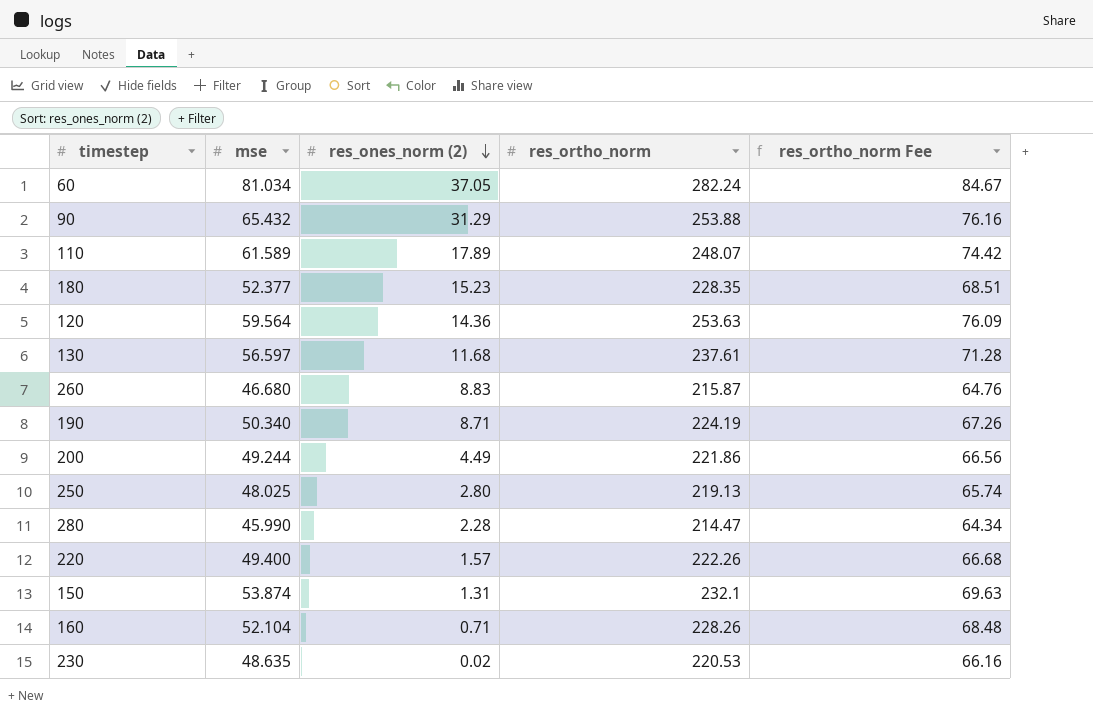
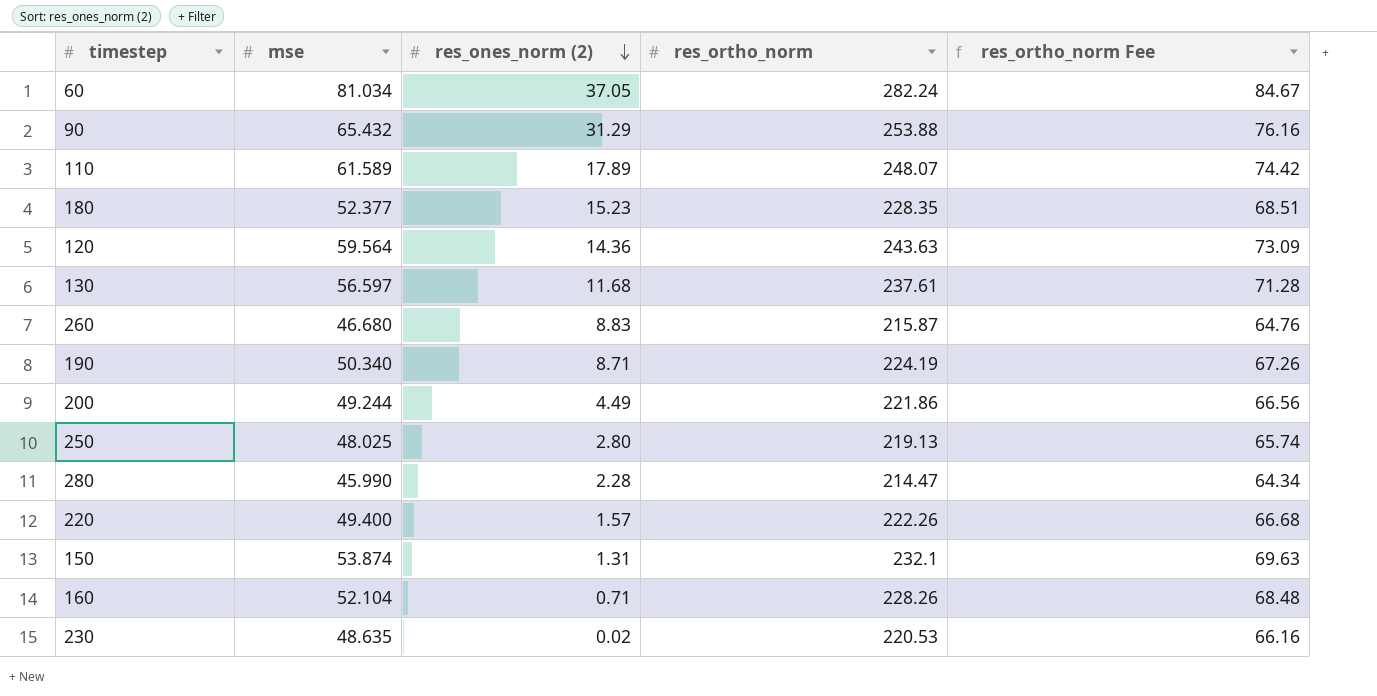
120 | res_ortho_norm: 253.63 -> 243.63
120 | res_ortho_norm Fee: 76.09 -> 73.09

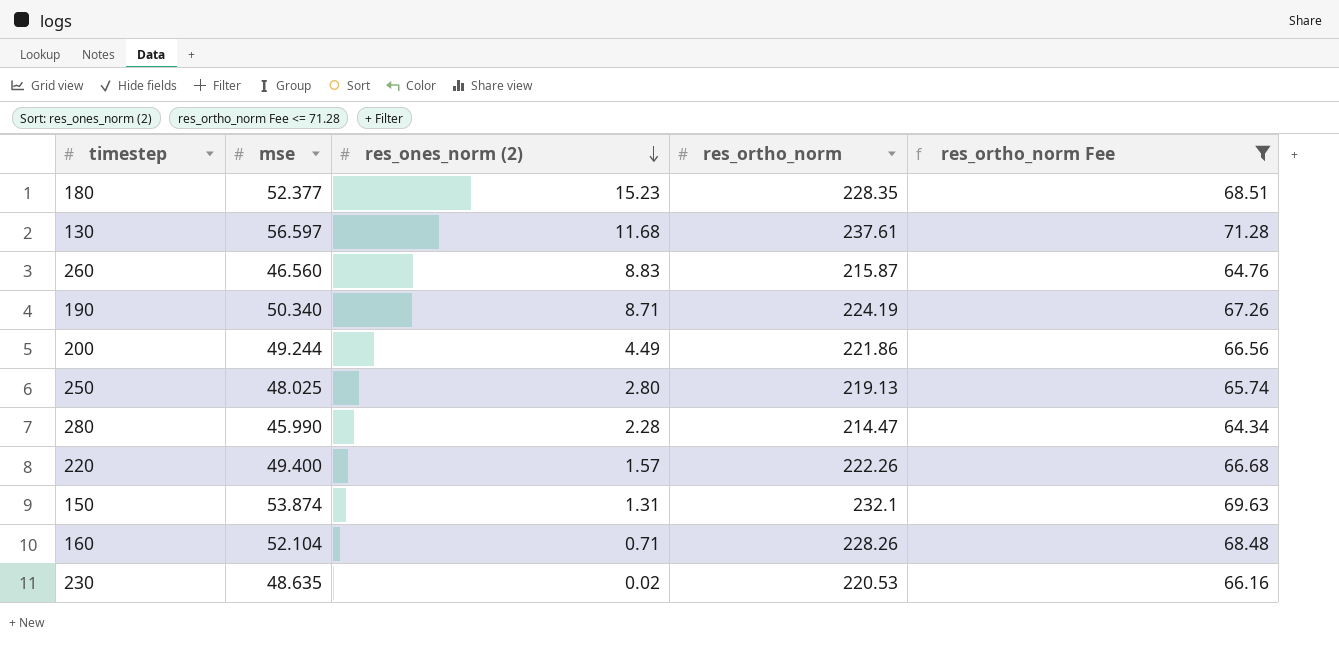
filter: none -> res_ortho_norm Fee <= 71.28
260 | mse: 46.680 -> 46.560

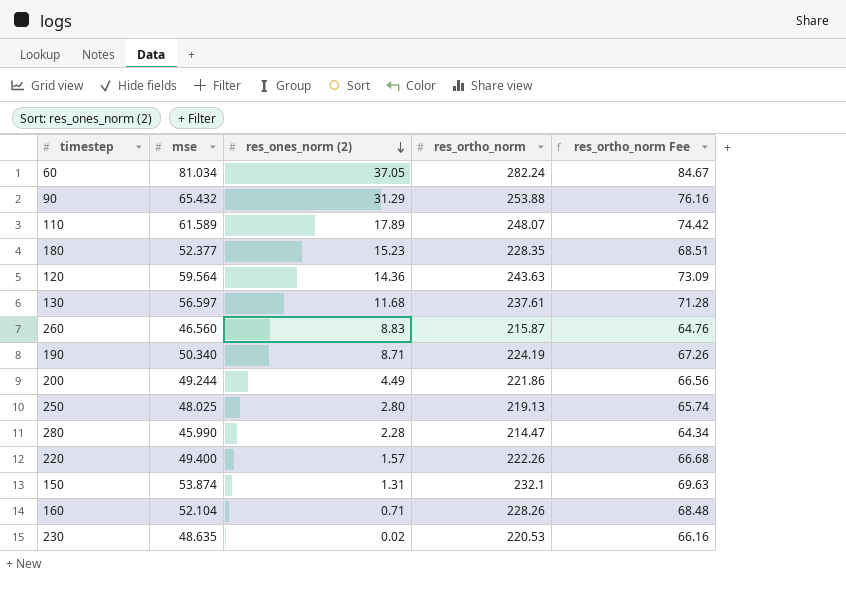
filter: res_ortho_norm Fee <= 71.28 -> none

